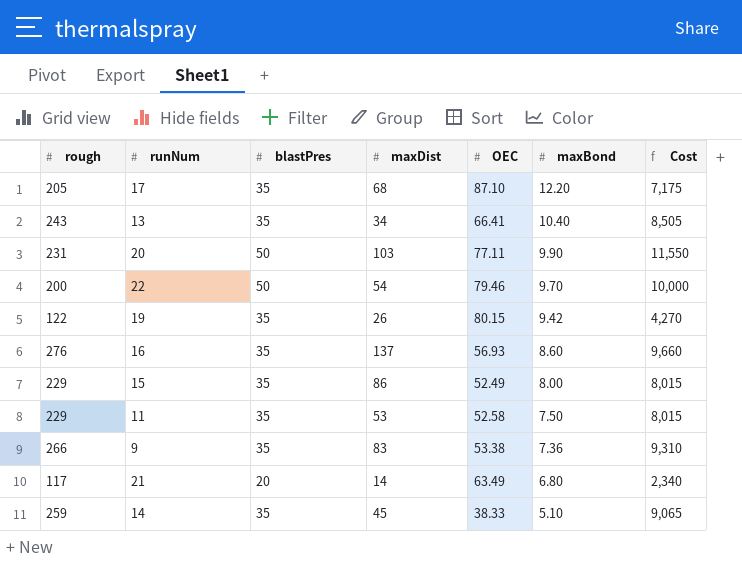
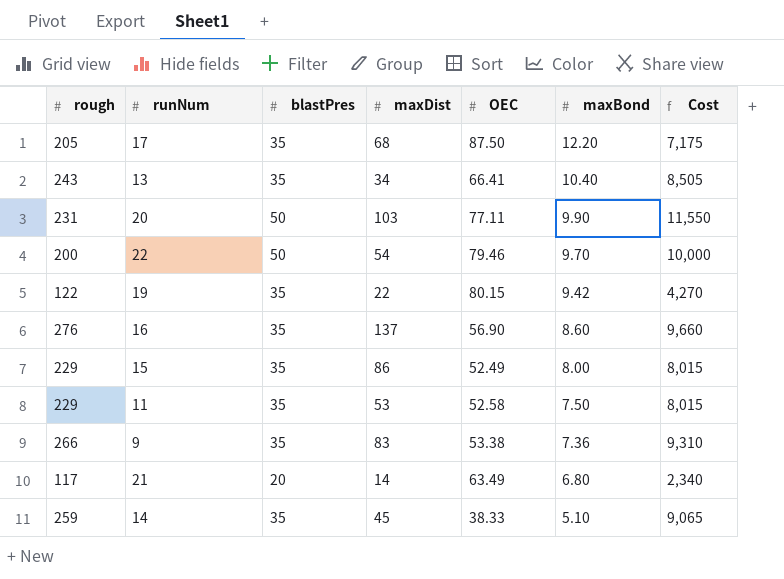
17 | OEC: 87.10 -> 87.50
19 | maxDist: 26 -> 22
16 | OEC: 56.93 -> 56.90

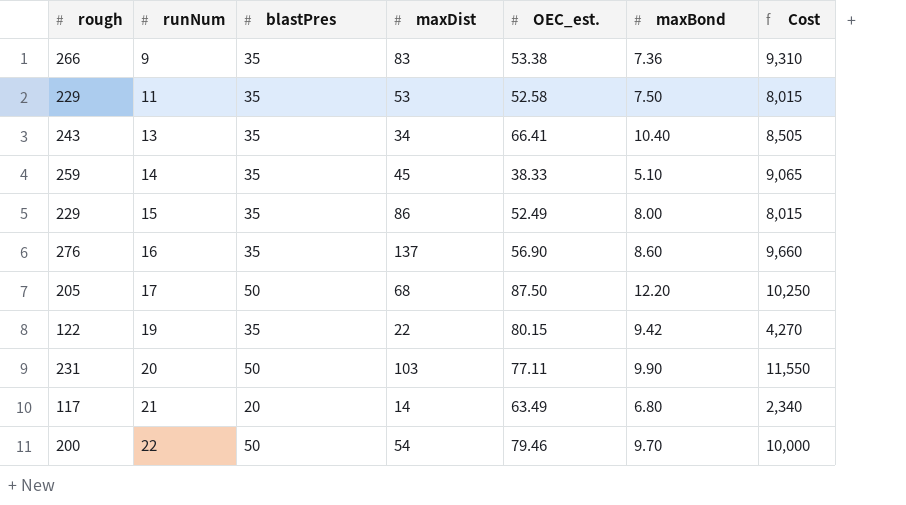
row order: maxBond descending -> runNum ascending
column name: OEC -> OEC_est.
17 | blastPres: 35 -> 50
17 | Cost: 7,175 -> 10,250

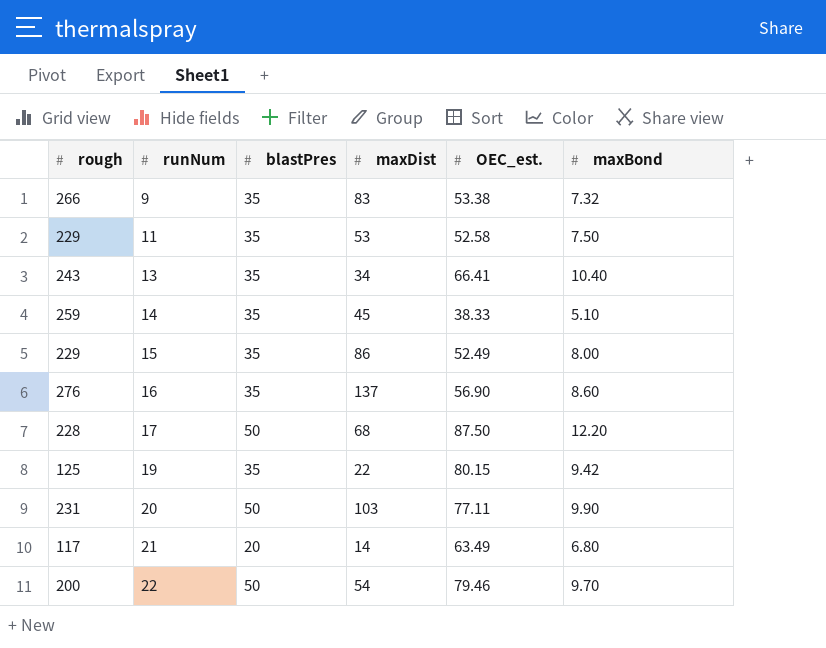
column Cost | formula: [rough] * [blastPres] -> none
9 | maxBond: 7.36 -> 7.32
17 | rough: 205 -> 228
19 | rough: 122 -> 125

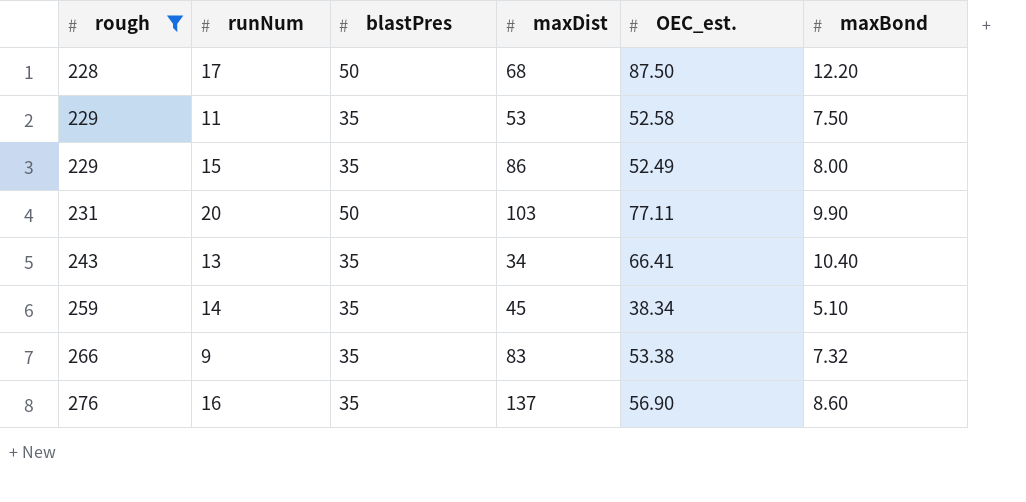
filter: none -> rough >= 228
row order: runNum ascending -> rough ascending
14 | OEC_est.: 38.33 -> 38.34

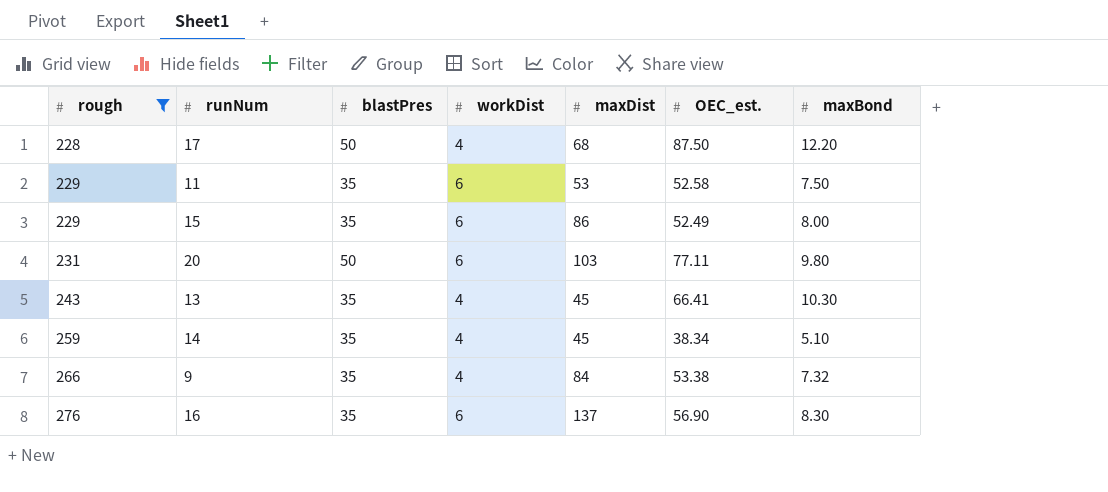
column workDist | position: none -> 4
20 | maxBond: 9.90 -> 9.80
13 | maxDist: 34 -> 45
13 | maxBond: 10.40 -> 10.30
9 | maxDist: 83 -> 84
16 | maxBond: 8.60 -> 8.30

